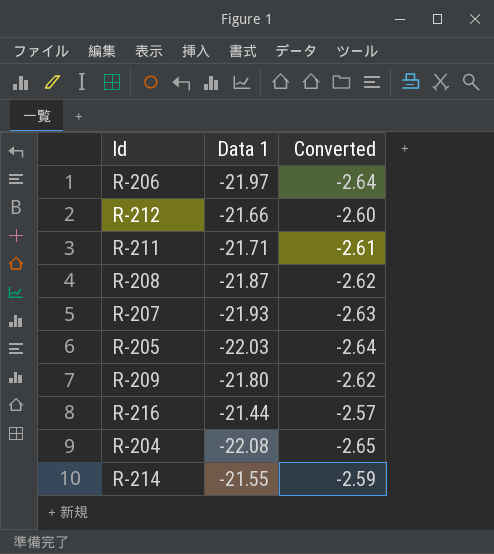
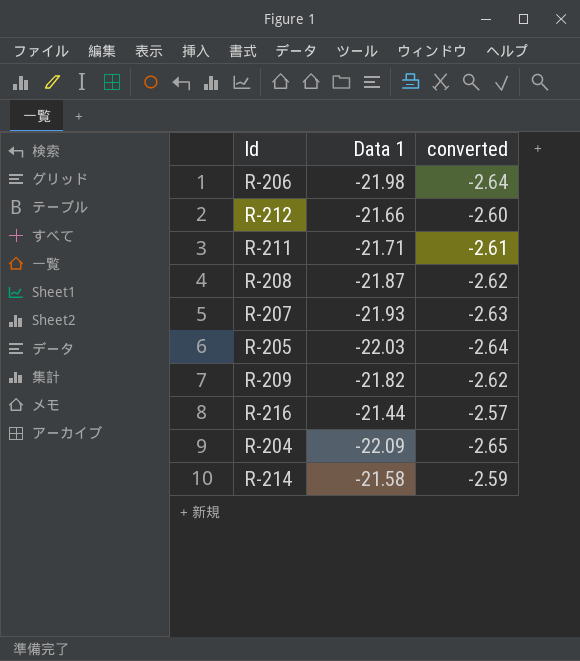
column name: Converted -> converted
R-206 | Data 1: -21.97 -> -21.98
R-209 | Data 1: -21.80 -> -21.82
R-204 | Data 1: -22.08 -> -22.09
R-214 | Data 1: -21.55 -> -21.58

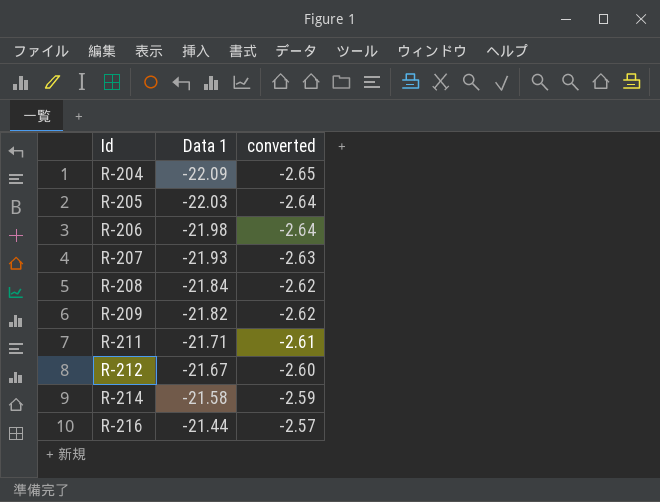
row order: none -> Id ascending
R-208 | Data 1: -21.87 -> -21.84
R-212 | Data 1: -21.66 -> -21.67

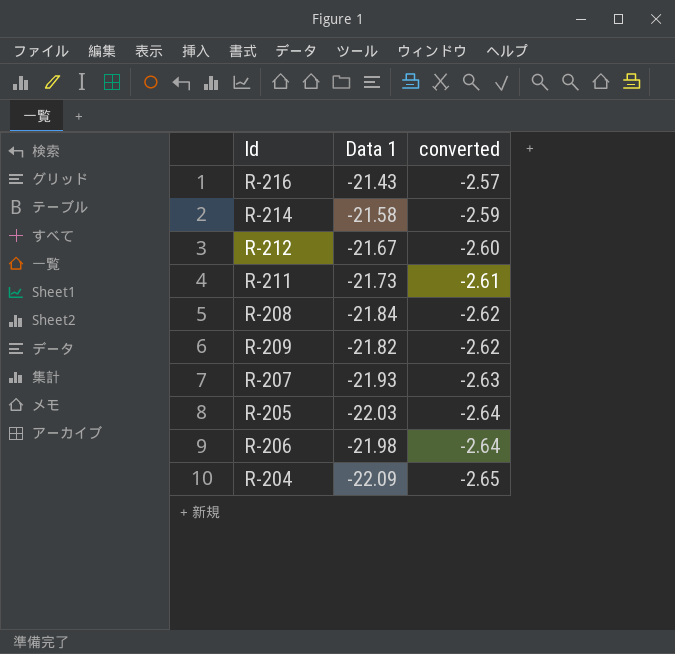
row order: Id ascending -> converted descending
R-216 | Data 1: -21.44 -> -21.43
R-211 | Data 1: -21.71 -> -21.73

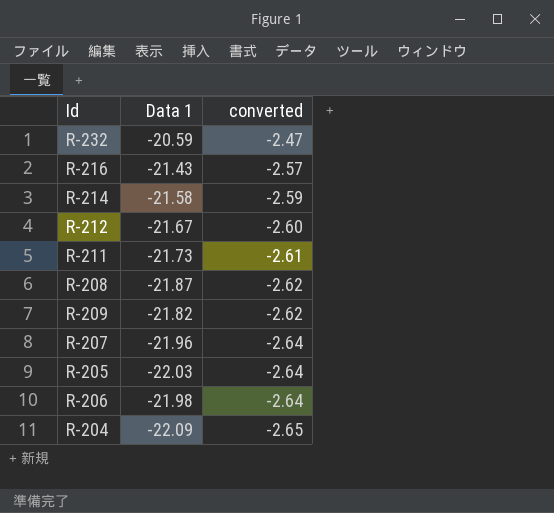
row R-232: none -> -20.59 | -2.47
R-208 | Data 1: -21.84 -> -21.87
R-207 | Data 1: -21.93 -> -21.96
R-207 | converted: -2.63 -> -2.64

